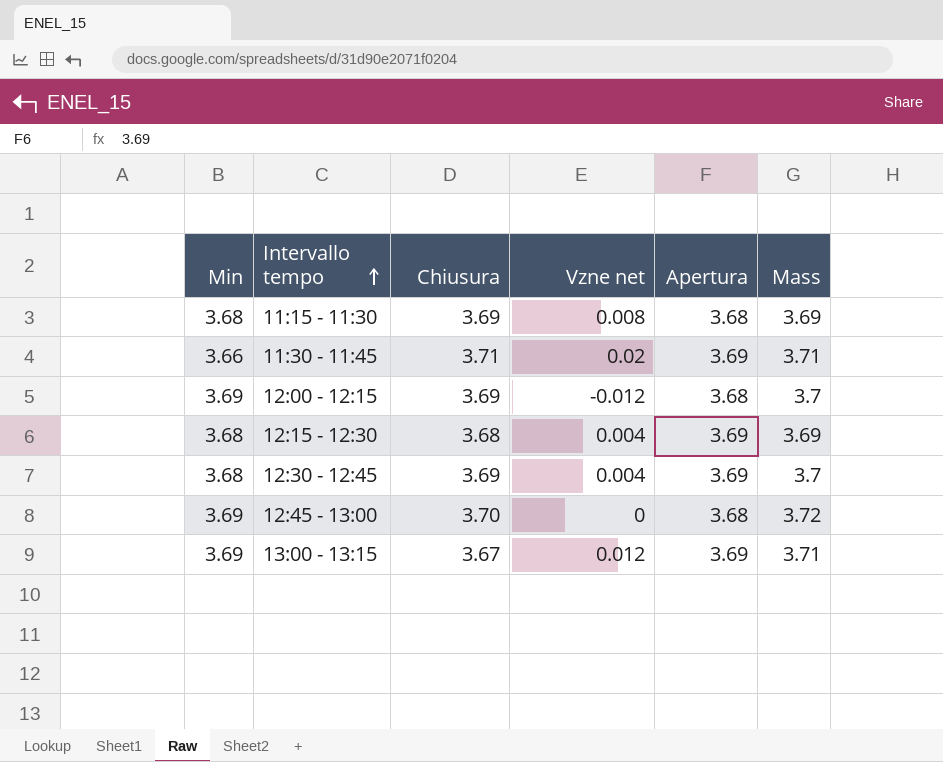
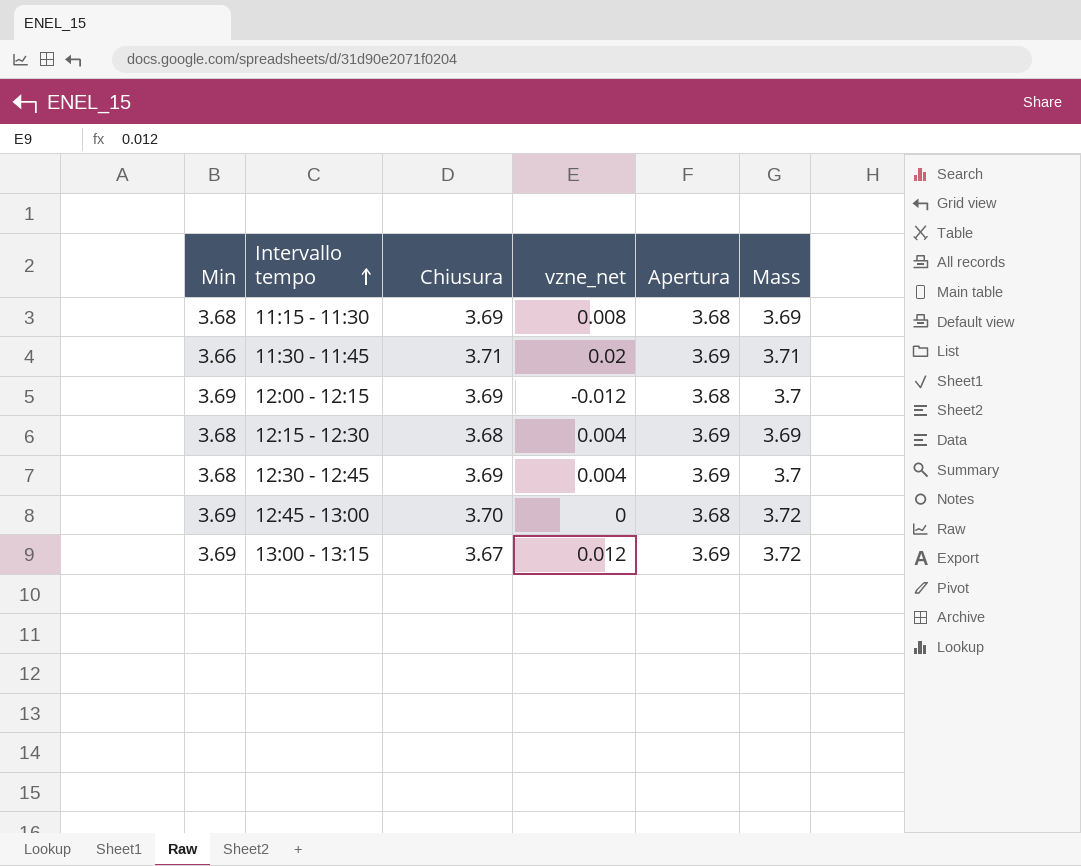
column name: Vzne net -> vzne_net
13:00 - 13:15 | Mass: 3.71 -> 3.72

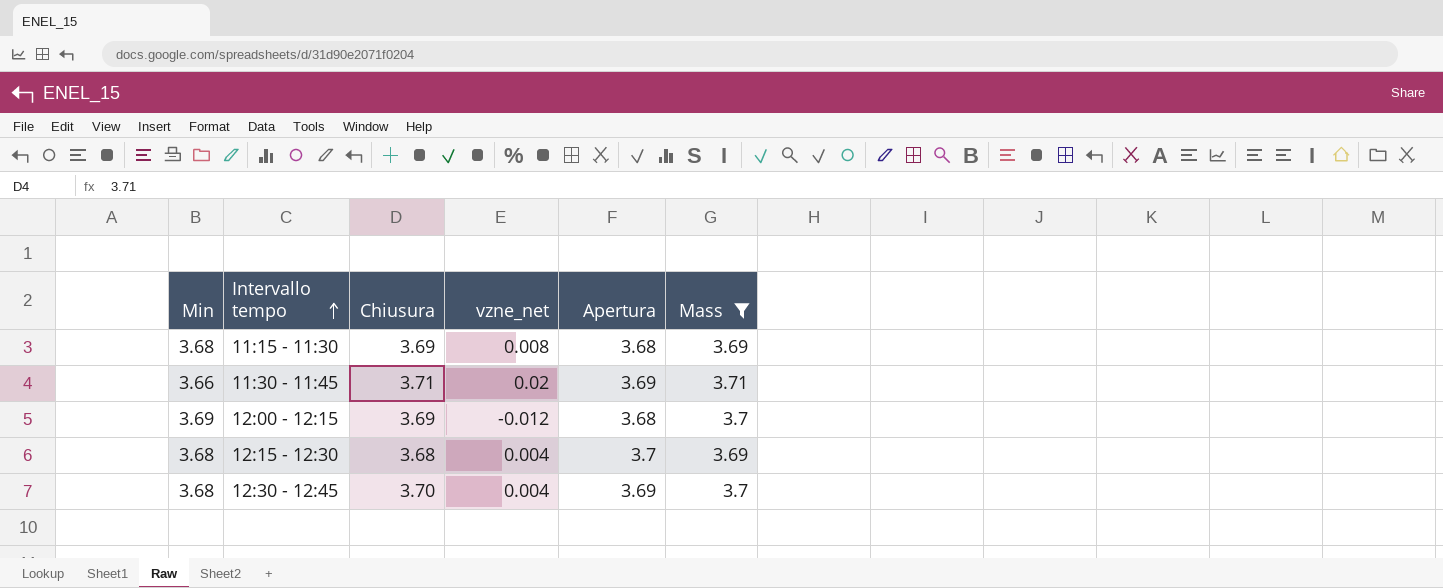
filter: none -> Mass != 3.72
12:15 - 12:30 | Apertura: 3.69 -> 3.7
12:30 - 12:45 | Chiusura: 3.69 -> 3.70

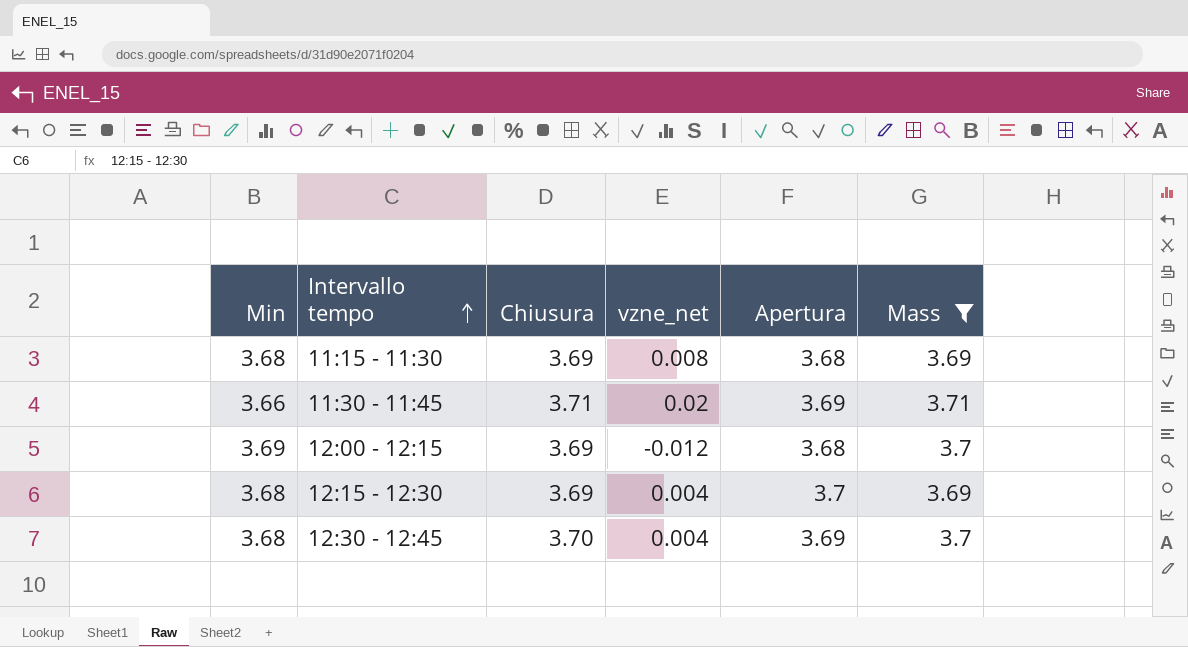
12:15 - 12:30 | Chiusura: 3.68 -> 3.69

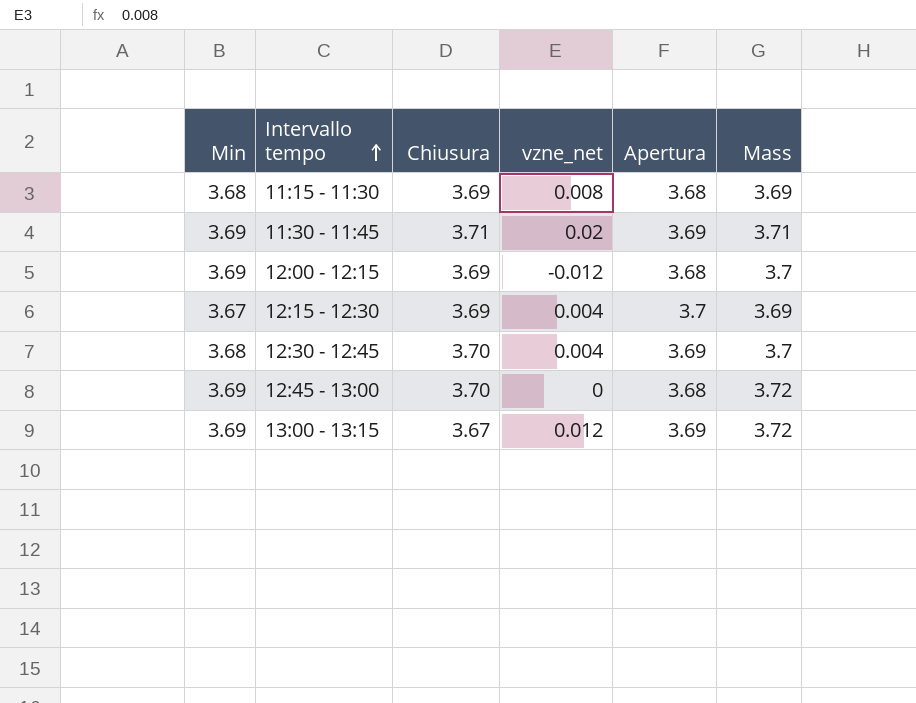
filter: Mass != 3.72 -> none
11:30 - 11:45 | Min: 3.66 -> 3.69
12:15 - 12:30 | Min: 3.68 -> 3.67

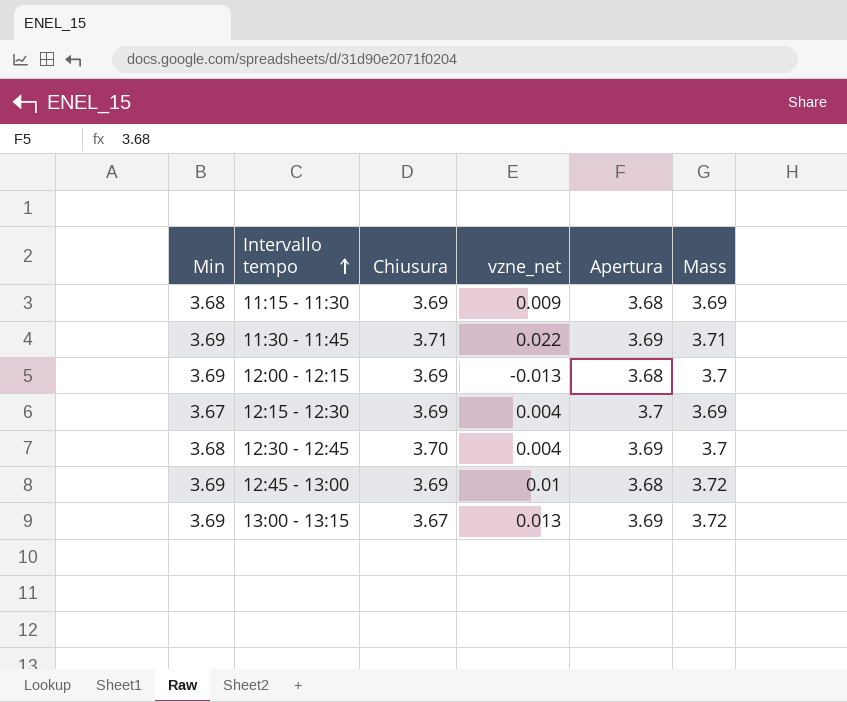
11:15 - 11:30 | vzne_net: 0.008 -> 0.009
11:30 - 11:45 | vzne_net: 0.02 -> 0.022
12:00 - 12:15 | vzne_net: -0.012 -> -0.013
12:45 - 13:00 | Chiusura: 3.70 -> 3.69
12:45 - 13:00 | vzne_net: 0 -> 0.01
13:00 - 13:15 | vzne_net: 0.012 -> 0.013

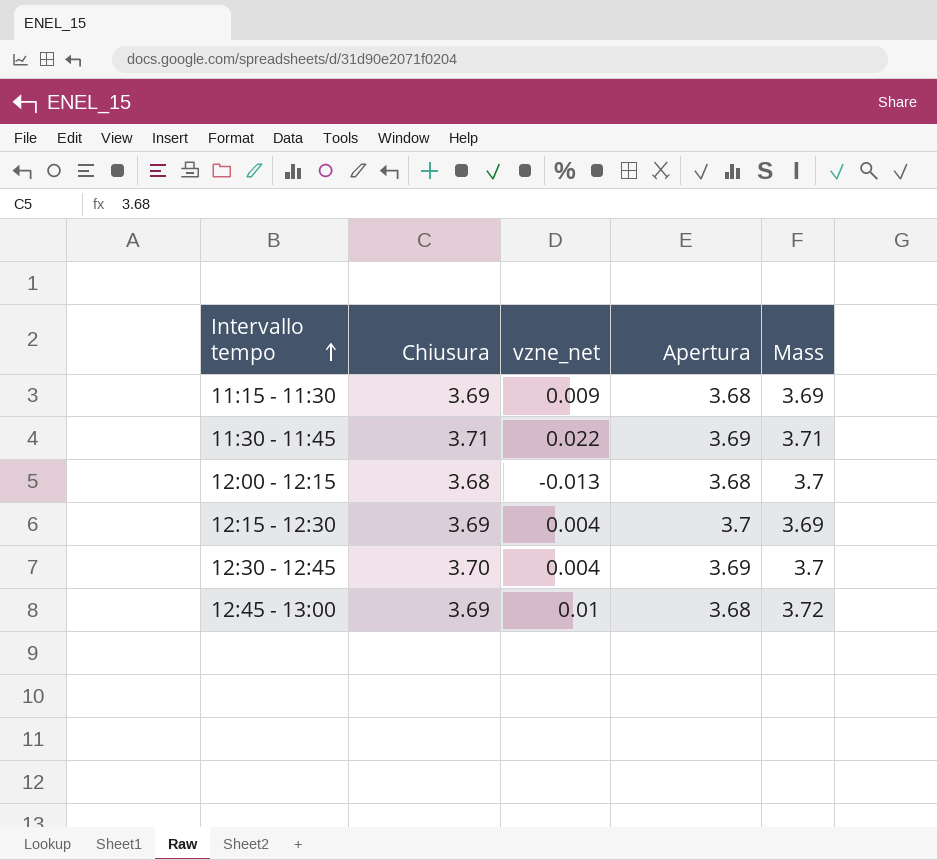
column Min | position: 1 -> none
row 13:00 - 13:15: 3.69 | 3.67 | 0.013 | 3.69 | 3.72 -> none
12:00 - 12:15 | Chiusura: 3.69 -> 3.68

